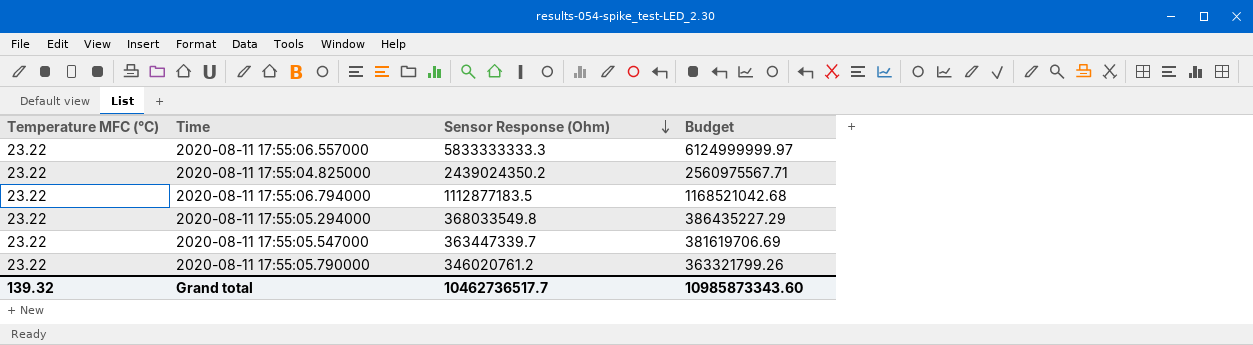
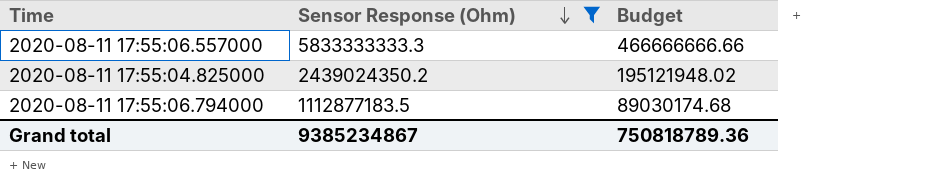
filter: none -> Sensor Response (Ohm) >= 1112877183.5
column Temperature MFC (°C) | position: 1 -> none
column Budget | formula: [Sensor Response (Ohm)] * 1.05 -> [Sensor Response (Ohm)] * 0.08
Grand total | Sensor Response (Ohm): 10462736517.7 -> 9385234867
Grand total | Budget: 10985873343.60 -> 750818789.36

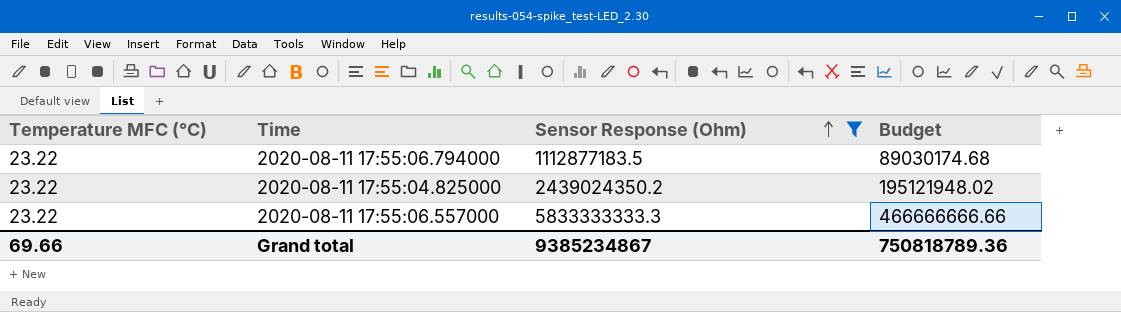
row order: Sensor Response (Ohm) descending -> Sensor Response (Ohm) ascending
column Temperature MFC (°C) | position: none -> 1

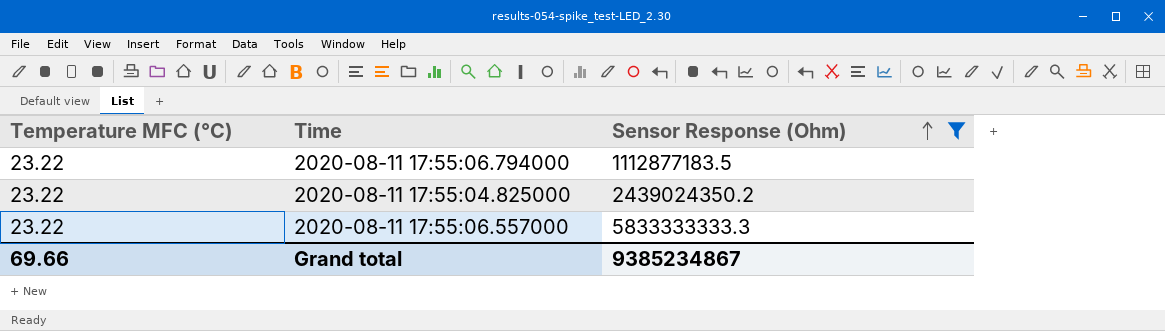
column Budget | formula: [Sensor Response (Ohm)] * 0.08 -> none

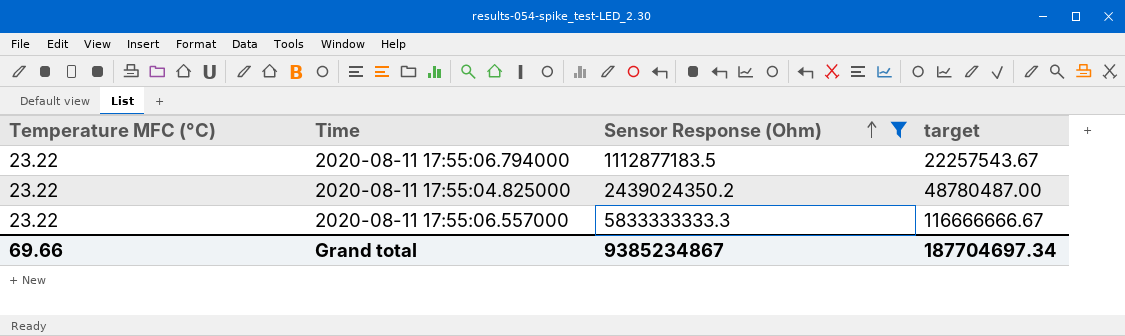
column target | formula: none -> [Sensor Response (Ohm)] * 0.02

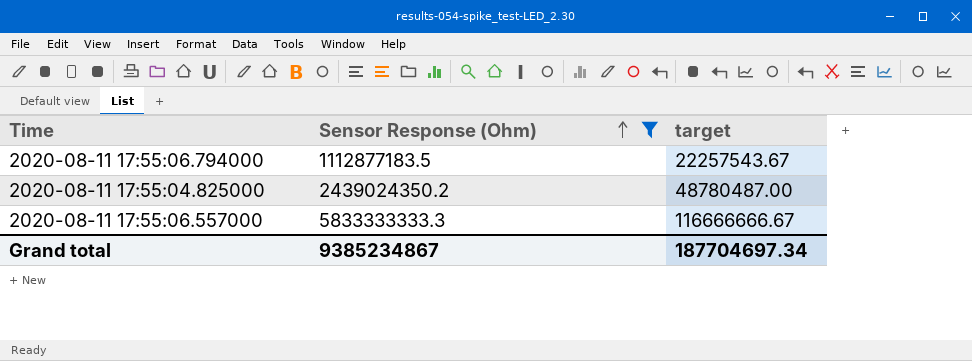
column Temperature MFC (°C) | position: 1 -> none

